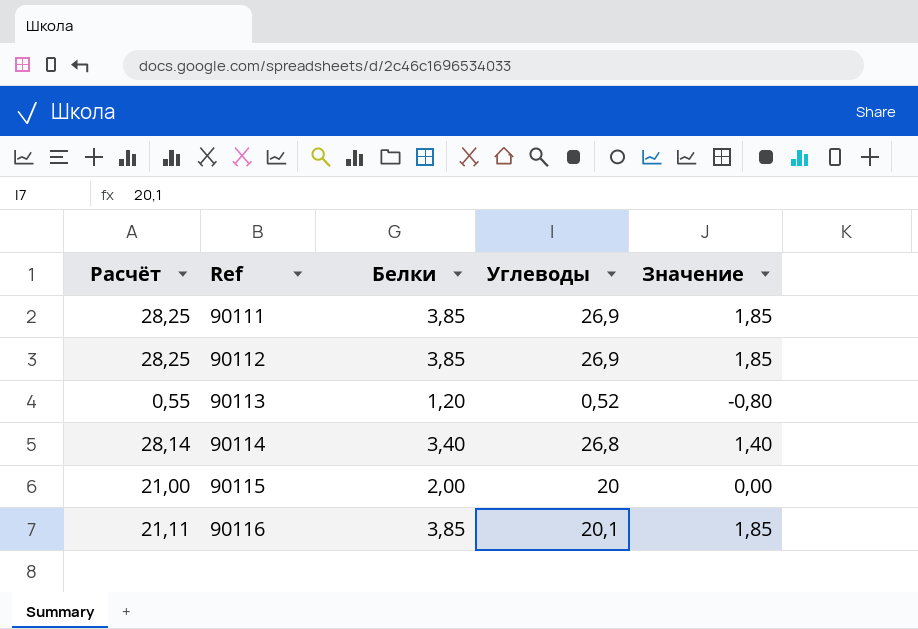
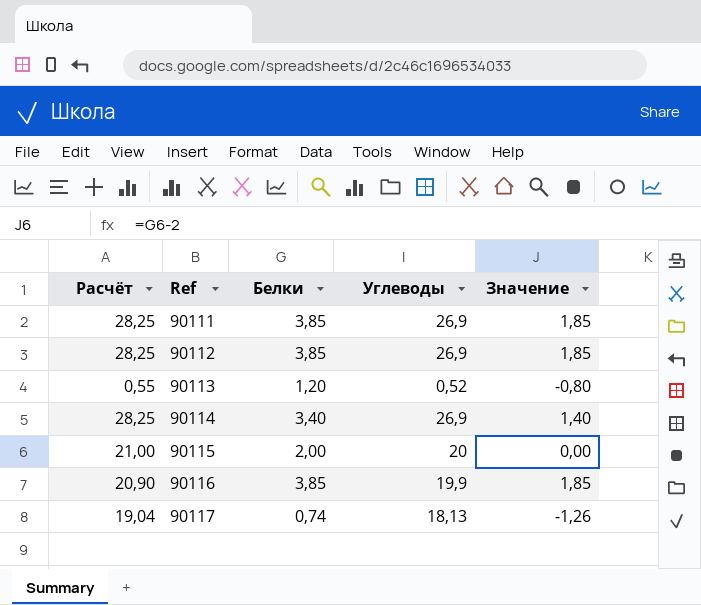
90114 | Расчёт: 28,14 -> 28,25
90114 | Углеводы: 26,8 -> 26,9
90116 | Расчёт: 21,11 -> 20,90
90116 | Углеводы: 20,1 -> 19,9
row 90117: none -> 19,04 | 0,74 | 18,13 | -1,26

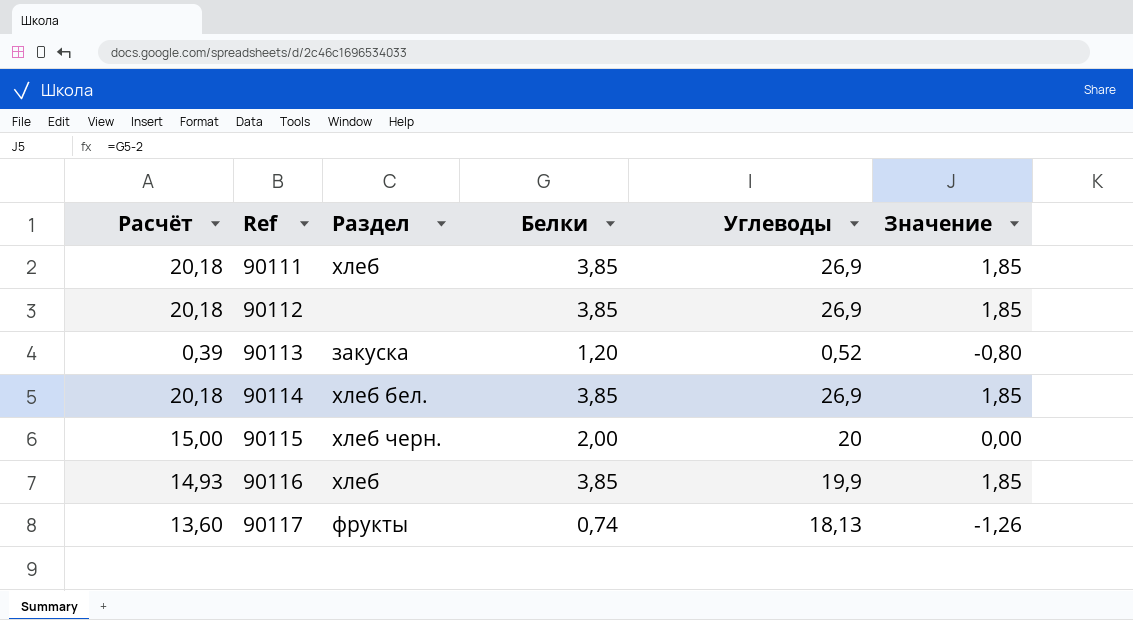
column Расчёт | formula: [Углеводы] * 1,05 -> [Углеводы] * 0,75
column Раздел | position: none -> 3
90114 | Белки: 3,40 -> 3,85
90114 | Значение: 1,40 -> 1,85

